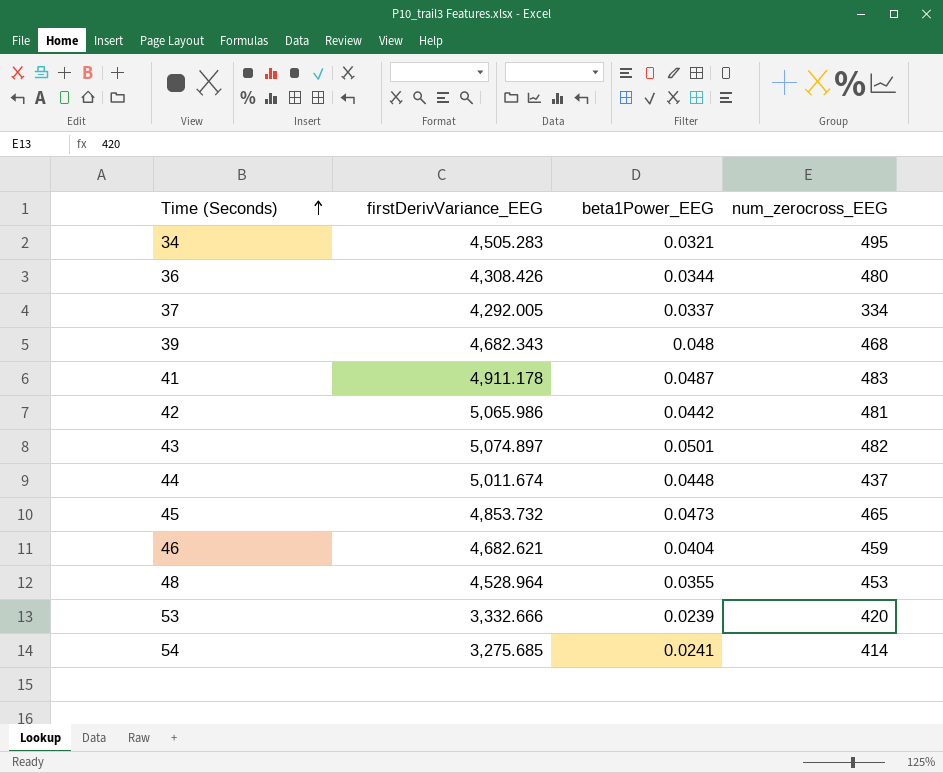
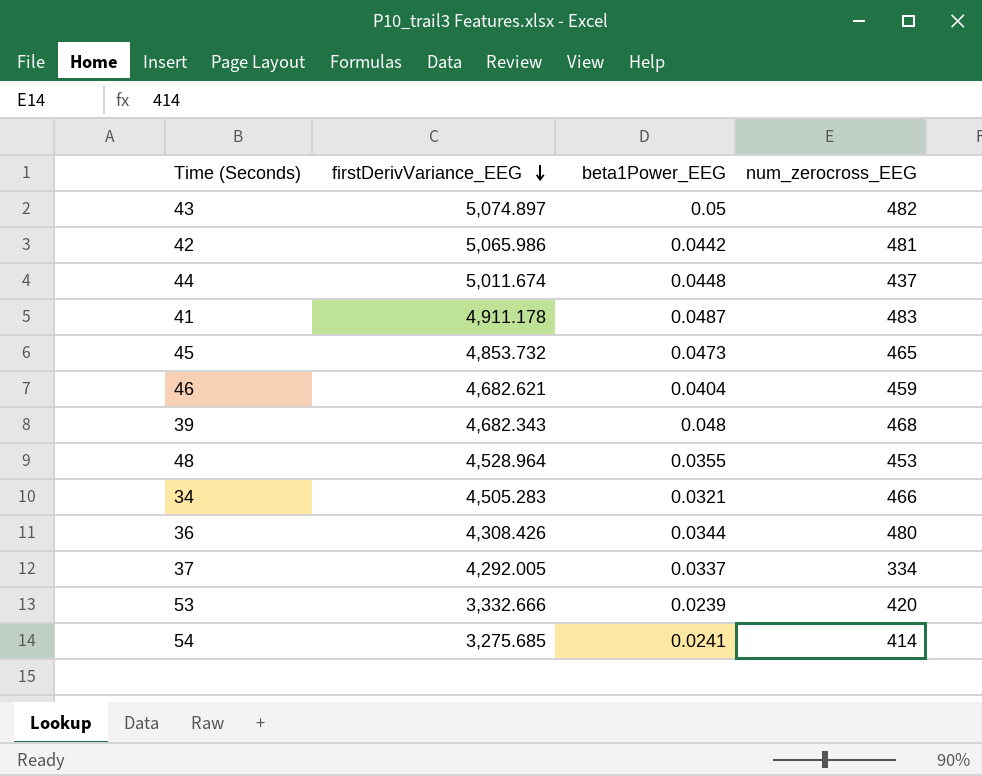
row order: Time (Seconds) ascending -> firstDerivVariance_EEG descending
43 | beta1Power_EEG: 0.0501 -> 0.05
34 | num_zerocross_EEG: 495 -> 466

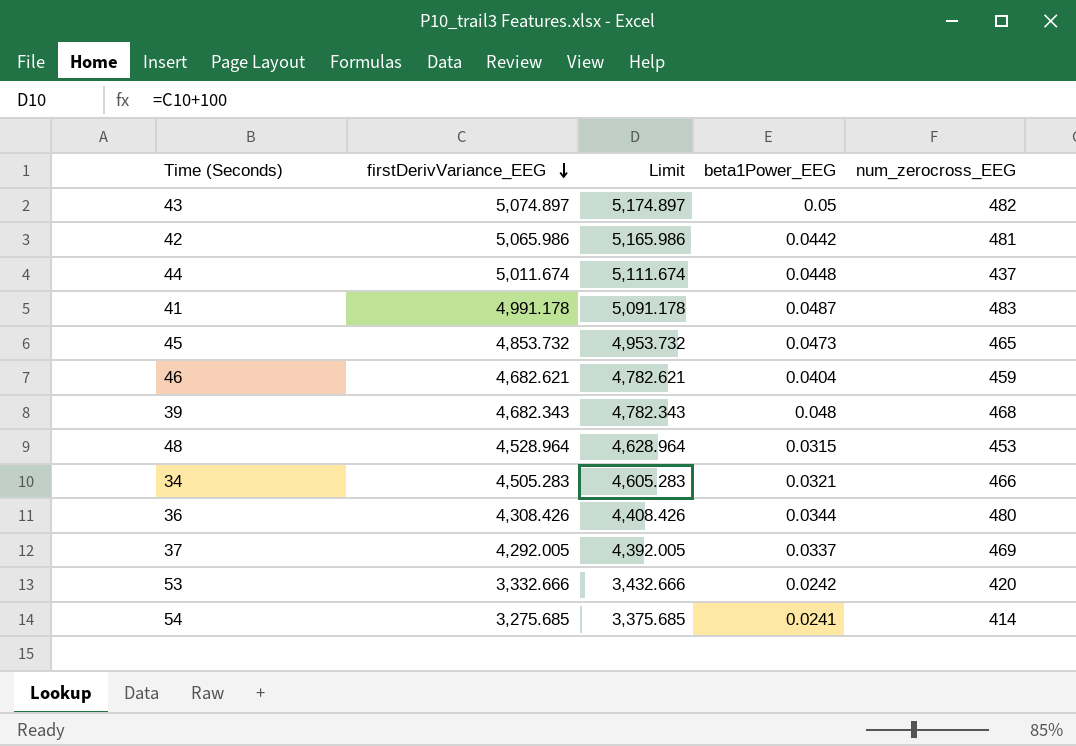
column Limit | formula: none -> [firstDerivVariance_EEG] + 100
41 | firstDerivVariance_EEG: 4,911.178 -> 4,991.178
48 | beta1Power_EEG: 0.0355 -> 0.0315
37 | num_zerocross_EEG: 334 -> 469
53 | beta1Power_EEG: 0.0239 -> 0.0242

